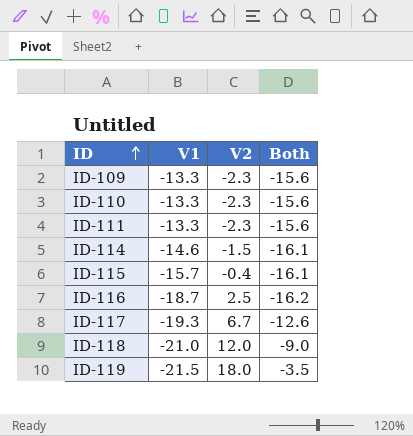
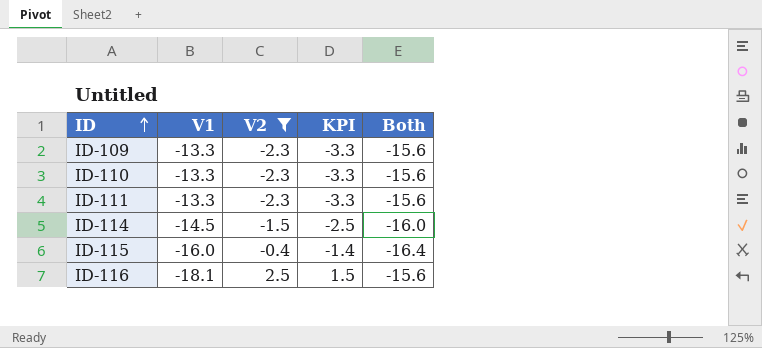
filter: none -> V2 <= 2.5
column KPI | formula: none -> [V2] - 1
ID-114 | V1: -14.6 -> -14.5
ID-114 | Both: -16.1 -> -16.0
ID-115 | V1: -15.7 -> -16.0
ID-115 | Both: -16.1 -> -16.4
ID-116 | V1: -18.7 -> -18.1
ID-116 | Both: -16.2 -> -15.6

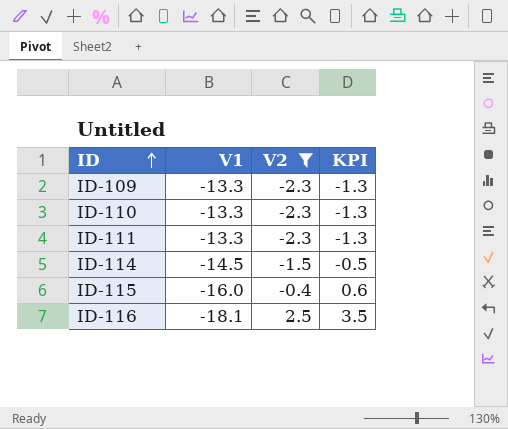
column Both | formula: [V1] + [V2] -> none
column KPI | formula: [V2] - 1 -> [V2] + 1

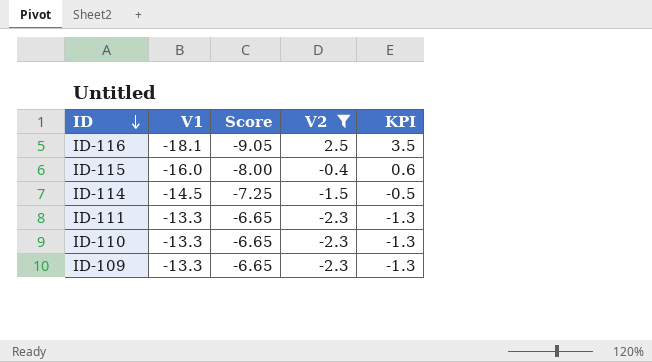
row order: ID ascending -> ID descending
column Score | formula: none -> [V1] * 0.5

